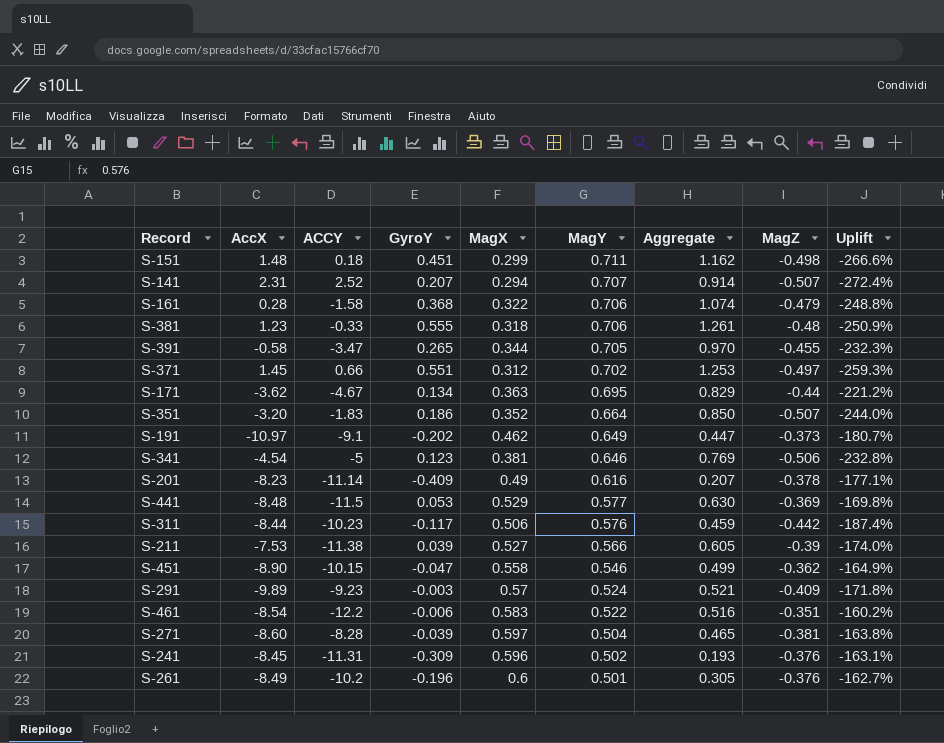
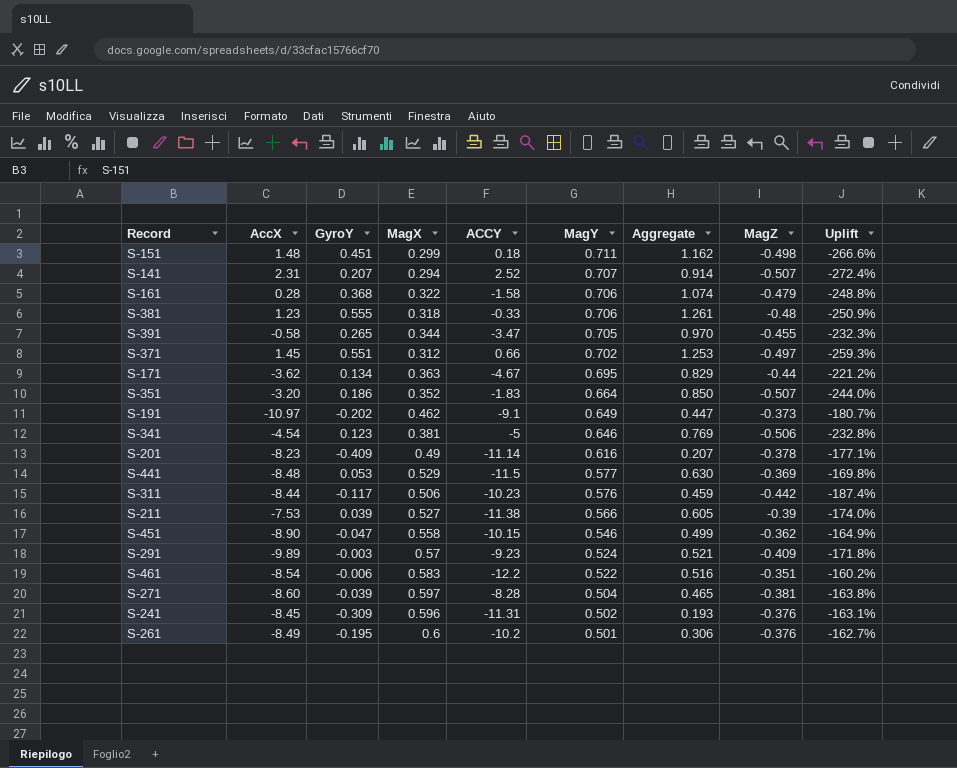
column ACCY | position: 3 -> 5
S-261 | GyroY: -0.196 -> -0.195
S-261 | Aggregate: 0.305 -> 0.306

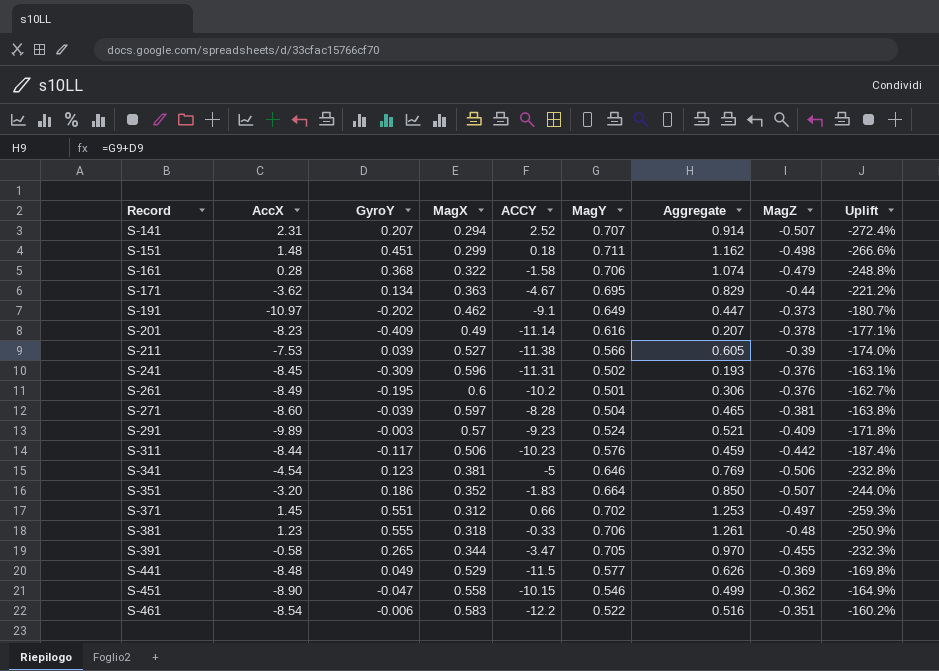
row order: MagY descending -> Record ascending
S-441 | GyroY: 0.053 -> 0.049
S-441 | Aggregate: 0.630 -> 0.626

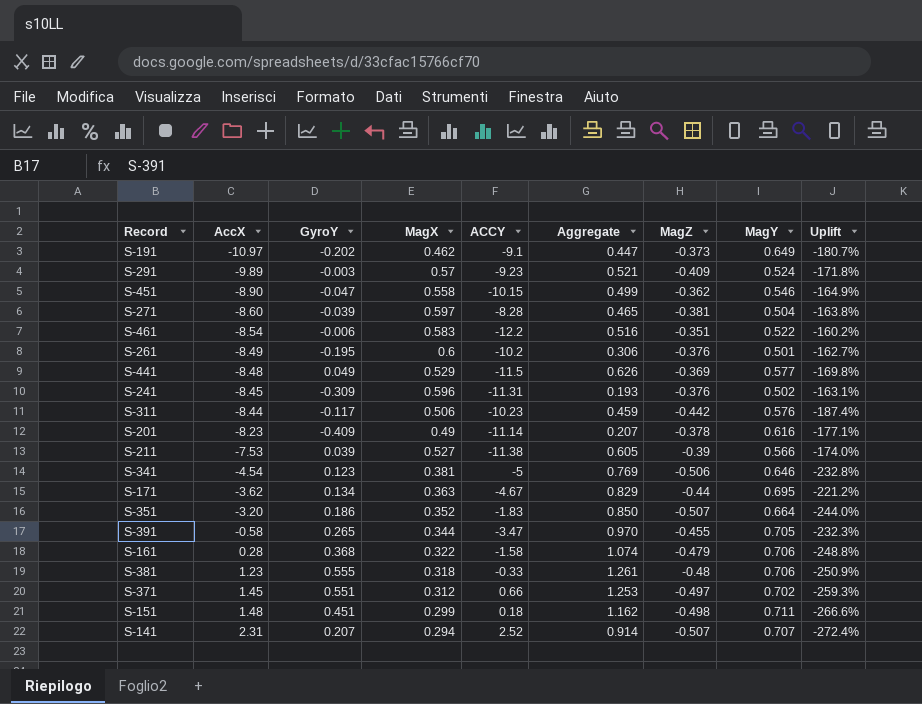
row order: Record ascending -> AccX ascending
column MagY | position: 6 -> 8

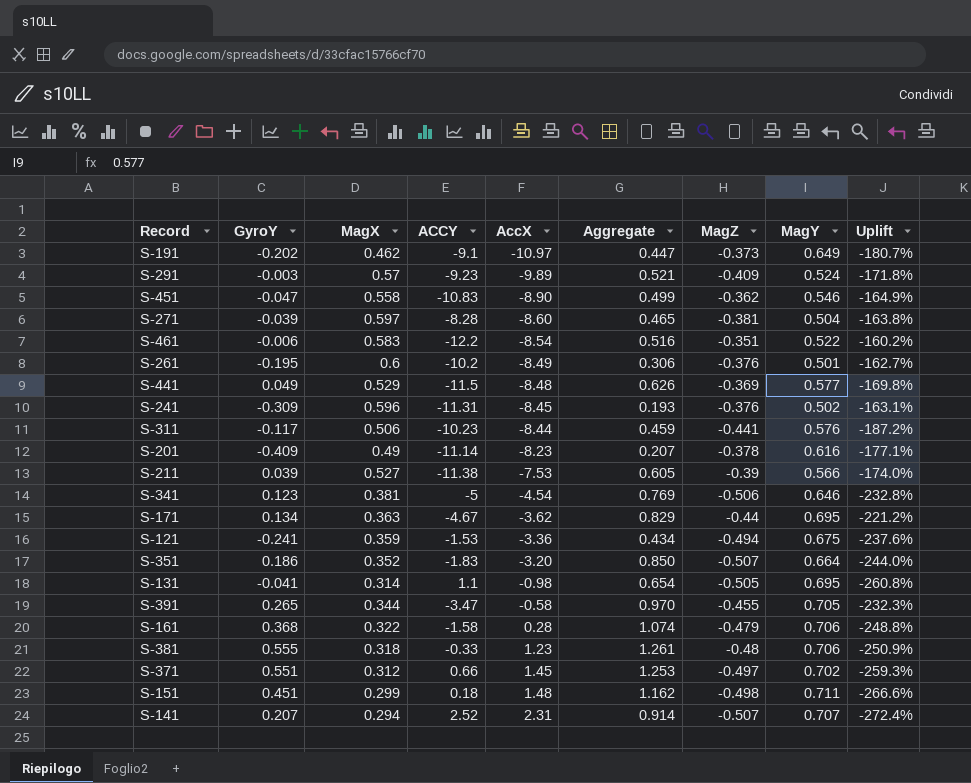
column AccX | position: 2 -> 5
S-451 | ACCY: -10.15 -> -10.83
S-311 | MagZ: -0.442 -> -0.441
S-311 | Uplift: -187.4% -> -187.2%
row S-121: none -> -0.241 | 0.359 | -1.53 | -3.36 | 0.434 | -0.494 | 0.675 | -237.6%
row S-131: none -> -0.041 | 0.314 | 1.1 | -0.98 | 0.654 | -0.505 | 0.695 | -260.8%

